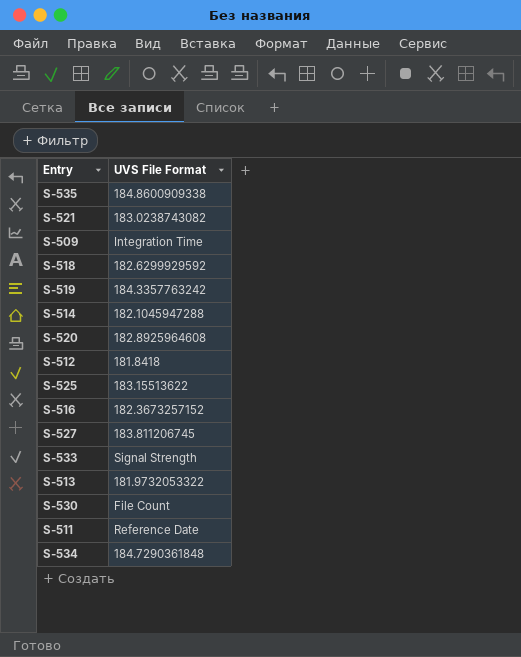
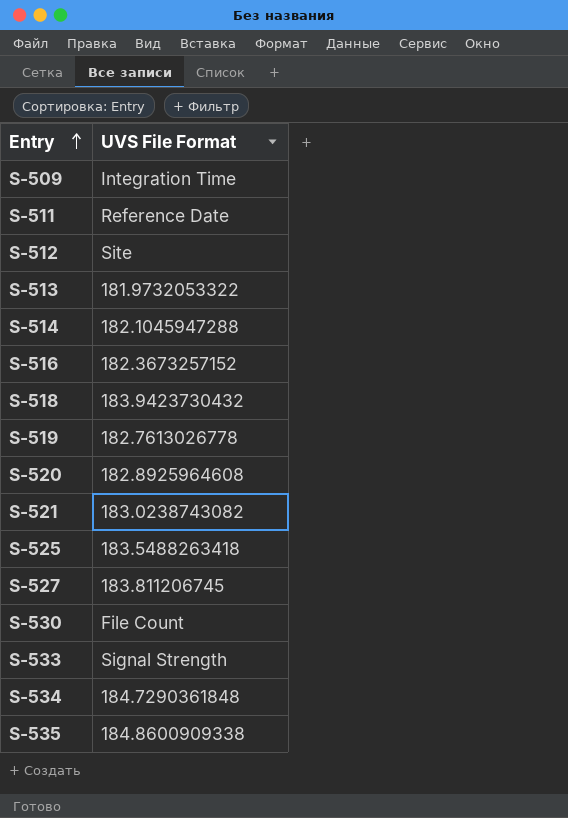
row order: none -> Entry ascending
S-512 | UVS File Format: 181.8418 -> Site
S-518 | UVS File Format: 182.6299929592 -> 183.9423730432
S-519 | UVS File Format: 184.3357763242 -> 182.7613026778
S-525 | UVS File Format: 183.15513622 -> 183.5488263418

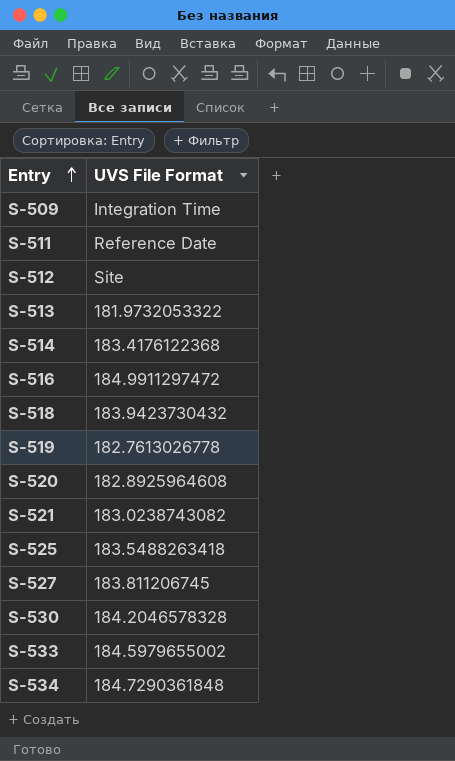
row S-535: 184.8600909338 -> none
S-514 | UVS File Format: 182.1045947288 -> 183.4176122368
S-516 | UVS File Format: 182.3673257152 -> 184.9911297472
S-530 | UVS File Format: File Count -> 184.2046578328
S-533 | UVS File Format: Signal Strength -> 184.5979655002

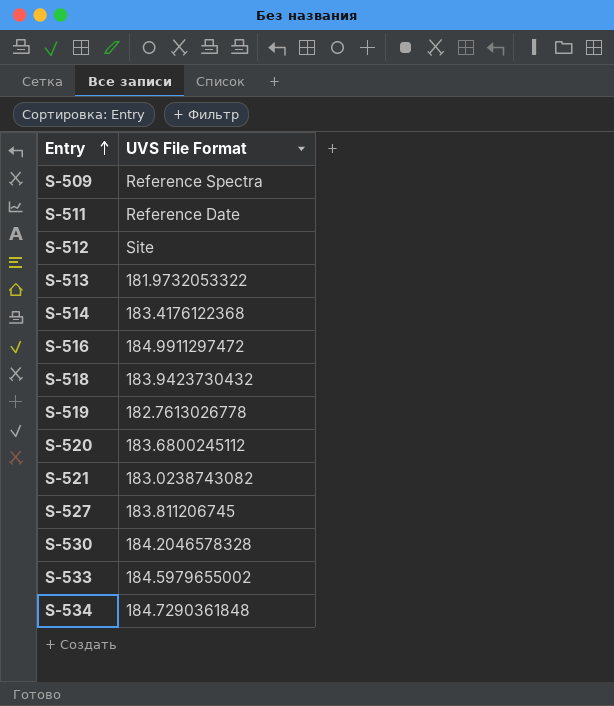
row S-525: 183.5488263418 -> none
S-509 | UVS File Format: Integration Time -> Reference Spectra
S-520 | UVS File Format: 182.8925964608 -> 183.6800245112

